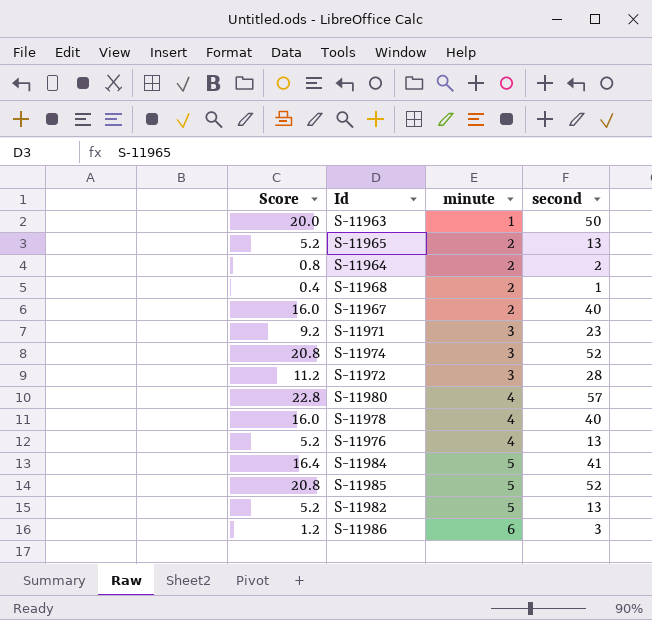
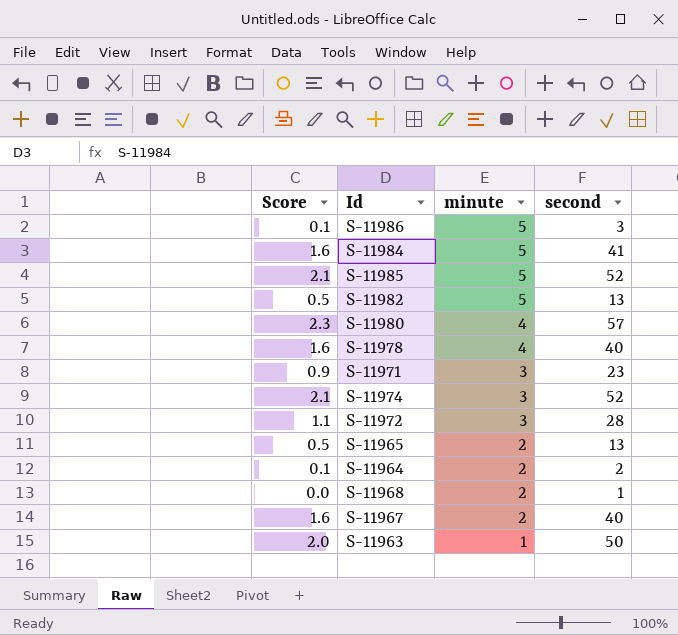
row order: minute ascending -> minute descending
column Score | formula: [second] * 0.4 -> [second] * 0.04
row S-11976: 5.2 | 4 | 13 -> none
S-11986 | minute: 6 -> 5

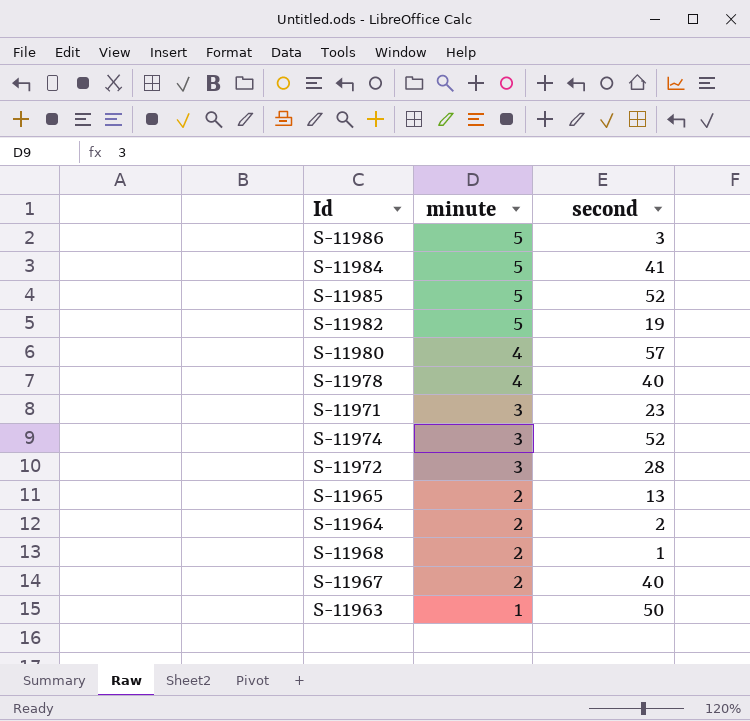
column Score | formula: [second] * 0.04 -> none
S-11982 | second: 13 -> 19

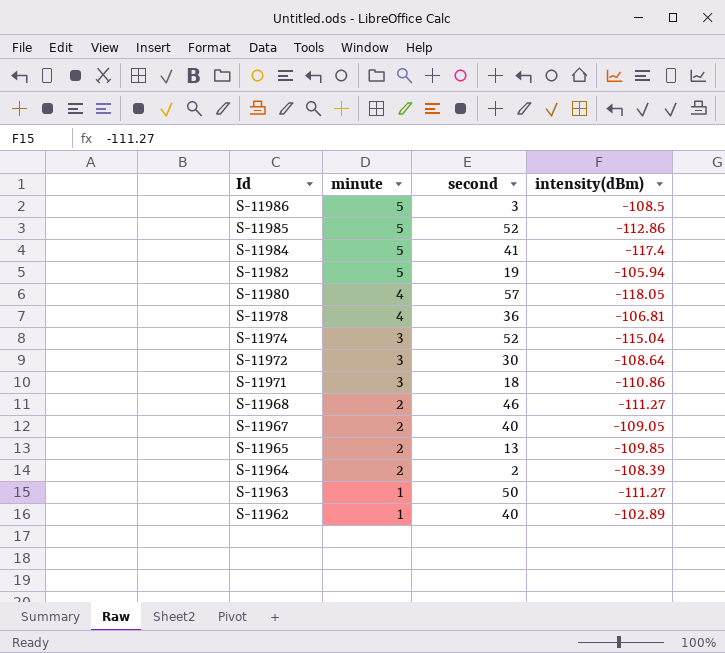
row order: minute descending -> Id descending
column intensity(dBm) | position: none -> 4
S-11978 | second: 40 -> 36
S-11972 | second: 28 -> 30
S-11971 | second: 23 -> 18
S-11968 | second: 1 -> 46
row S-11962: none -> 1 | 40 | -102.89

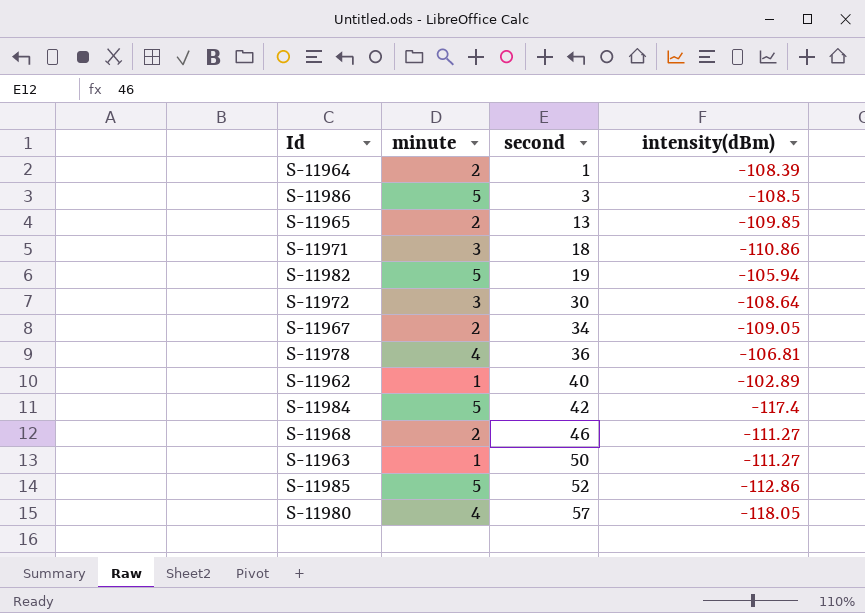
row order: Id descending -> second ascending
row S-11974: 3 | 52 | -115.04 -> none
S-11964 | second: 2 -> 1
S-11967 | second: 40 -> 34
S-11984 | second: 41 -> 42

